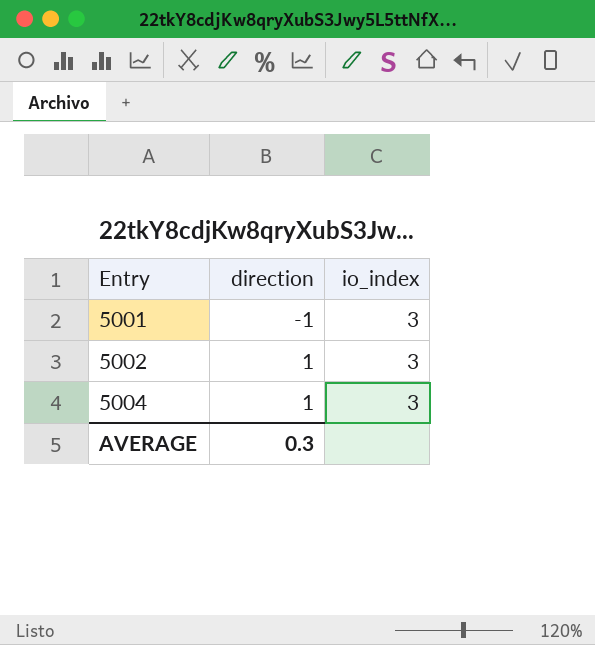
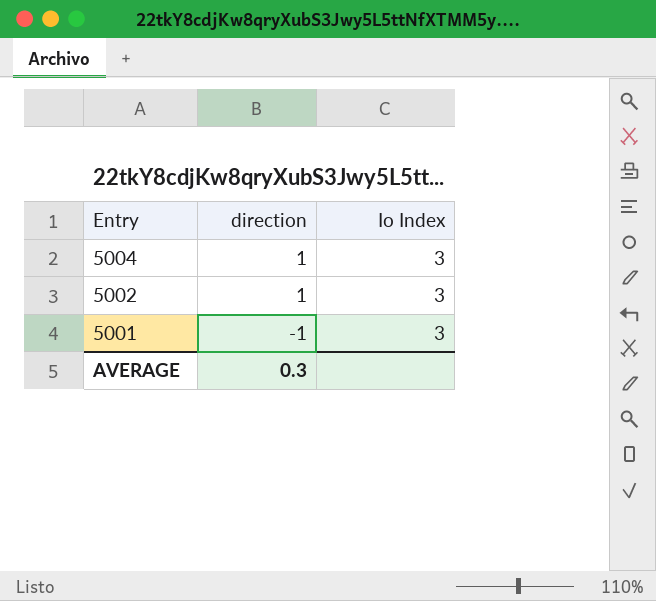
row order: Entry ascending -> Entry descending
column name: io_index -> Io Index

